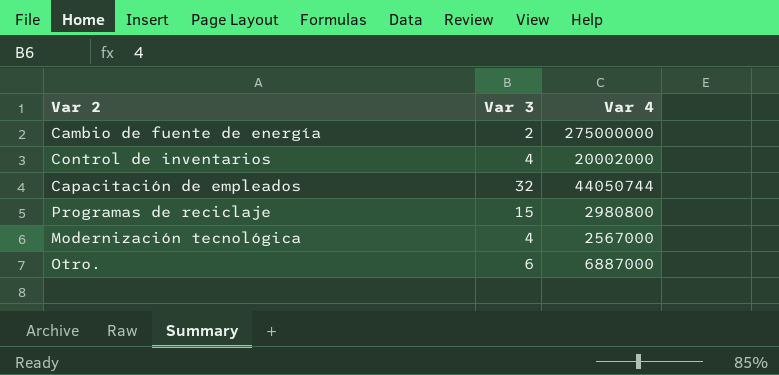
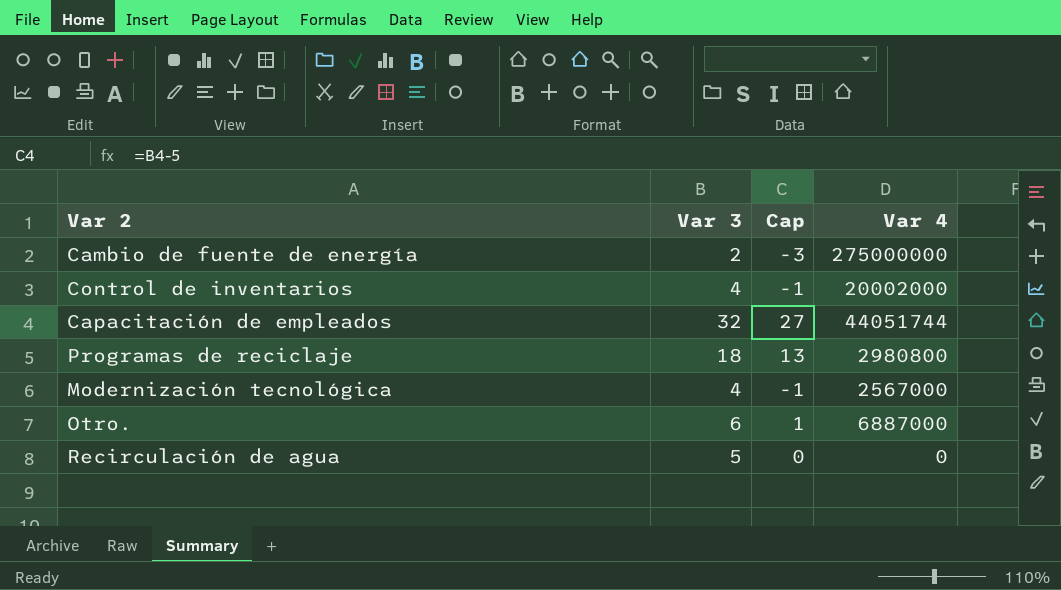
column Cap | formula: none -> [Var 3] - 5
Capacitación de empleados | Var 4: 44050744 -> 44051744
Programas de reciclaje | Var 3: 15 -> 18
row Recirculación de agua: none -> 5 | 0 | 0

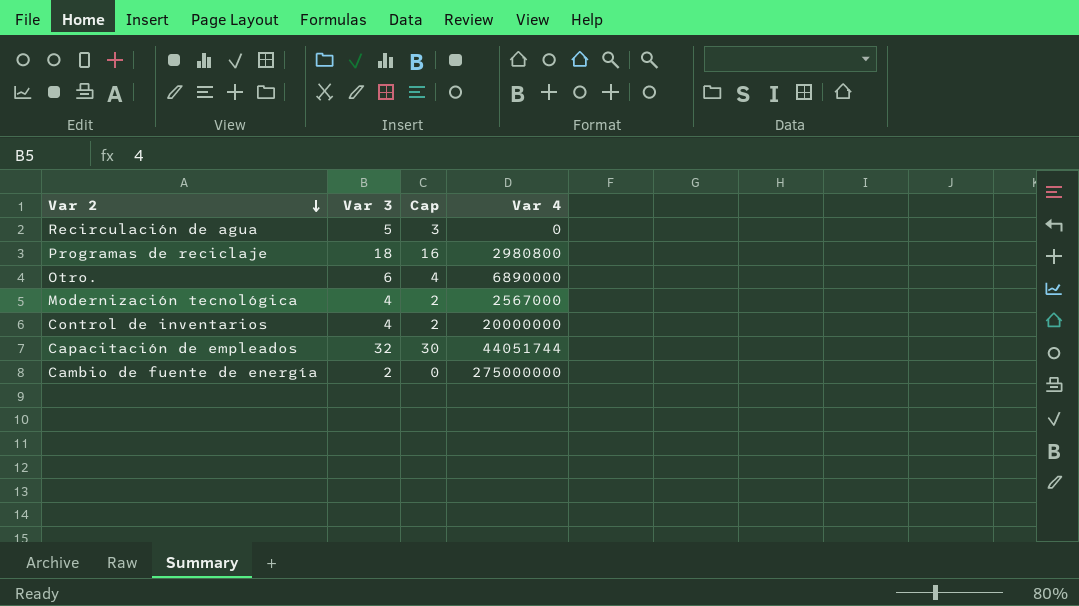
row order: none -> Var 2 descending
column Cap | formula: [Var 3] - 5 -> [Var 3] - 2
Otro. | Var 4: 6887000 -> 6890000
Control de inventarios | Var 4: 20002000 -> 20000000

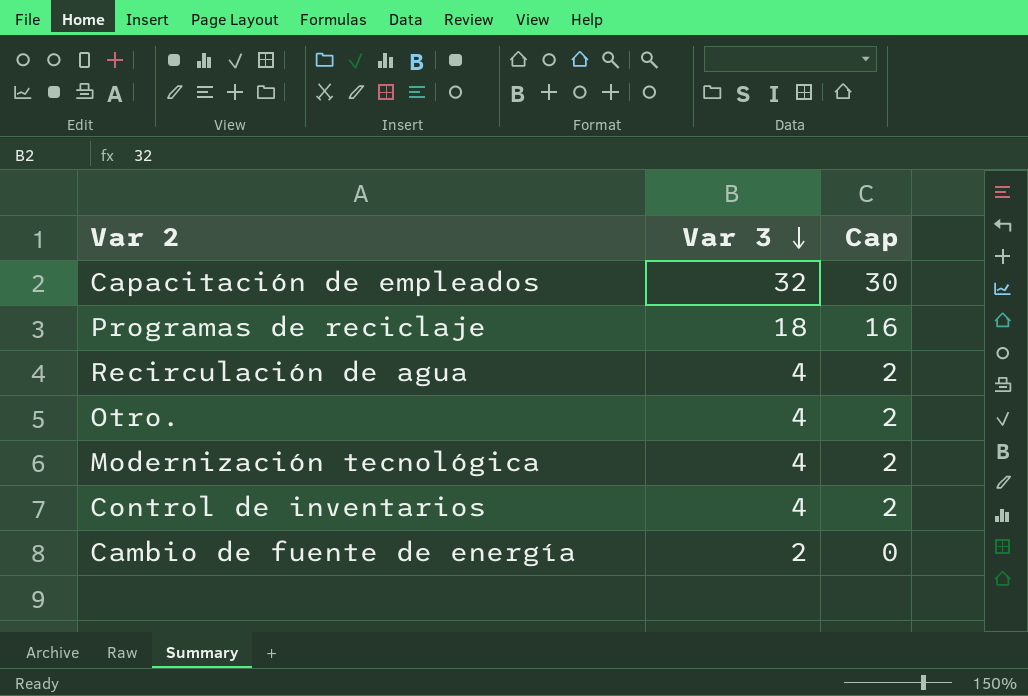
row order: Var 2 descending -> Var 3 descending
column Var 4 | position: 4 -> none
Recirculación de agua | Var 3: 5 -> 4
Recirculación de agua | Cap: 3 -> 2
Otro. | Var 3: 6 -> 4
Otro. | Cap: 4 -> 2

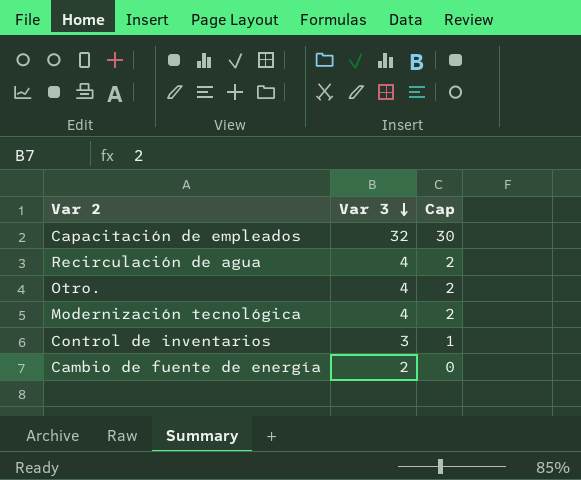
row Programas de reciclaje: 18 | 16 -> none
Control de inventarios | Var 3: 4 -> 3
Control de inventarios | Cap: 2 -> 1

